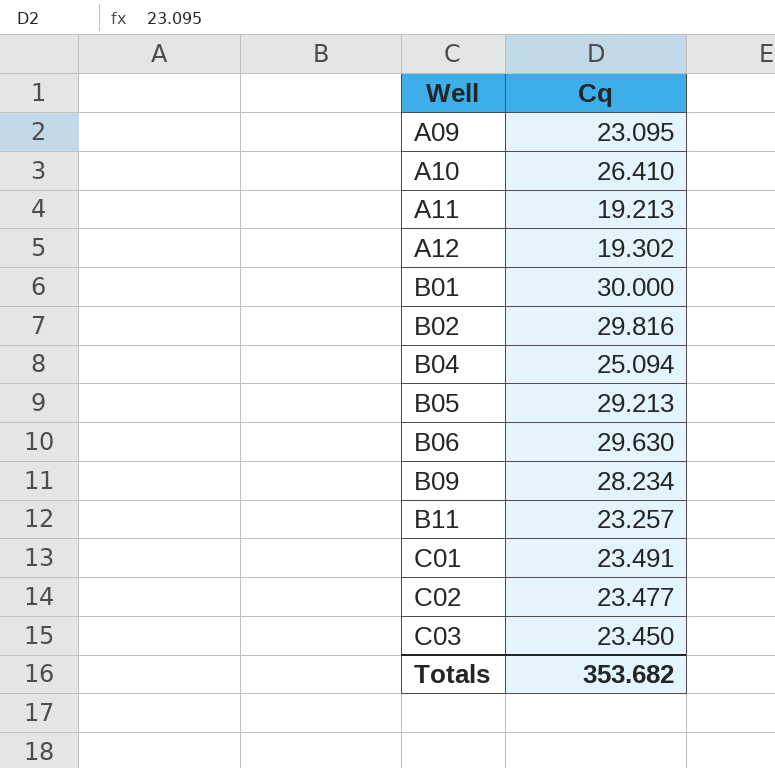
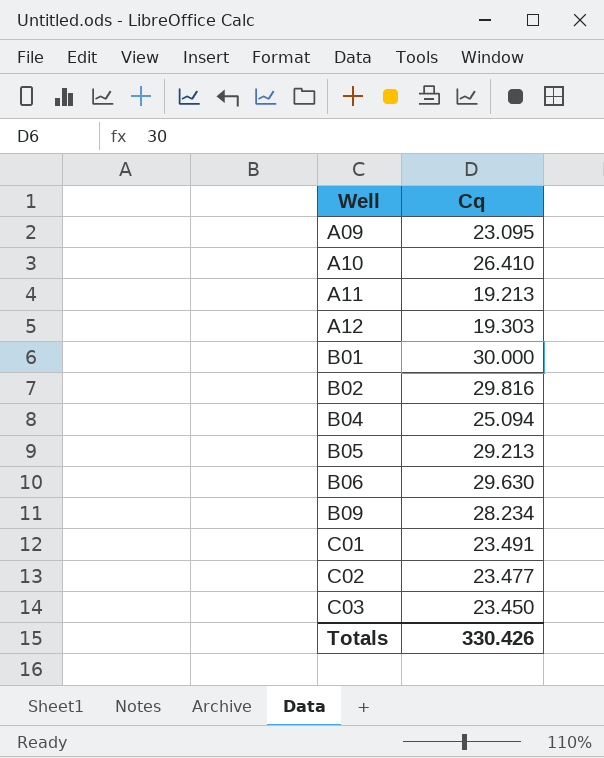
row B11: 23.257 -> none
A12 | Cq: 19.302 -> 19.303
Totals | Cq: 353.682 -> 330.426

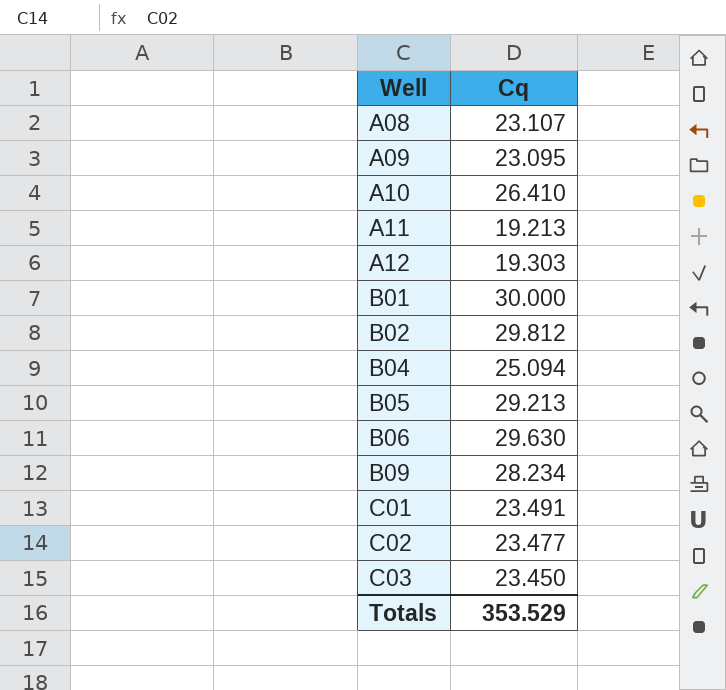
row A08: none -> 23.107
B02 | Cq: 29.816 -> 29.812
Totals | Cq: 330.426 -> 353.529

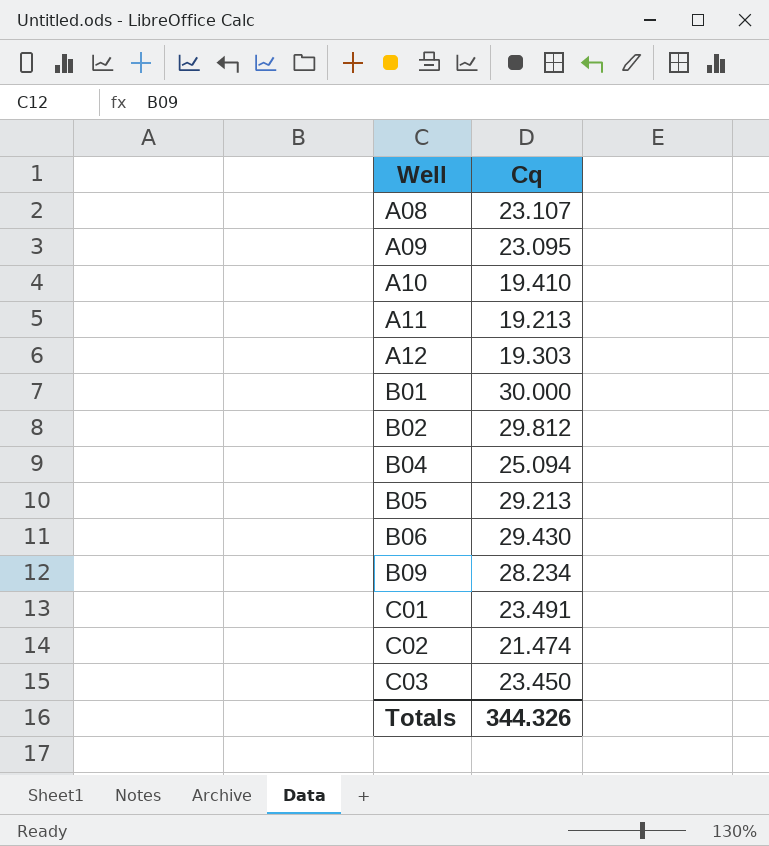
A10 | Cq: 26.410 -> 19.410
B06 | Cq: 29.630 -> 29.430
C02 | Cq: 23.477 -> 21.474
Totals | Cq: 353.529 -> 344.326

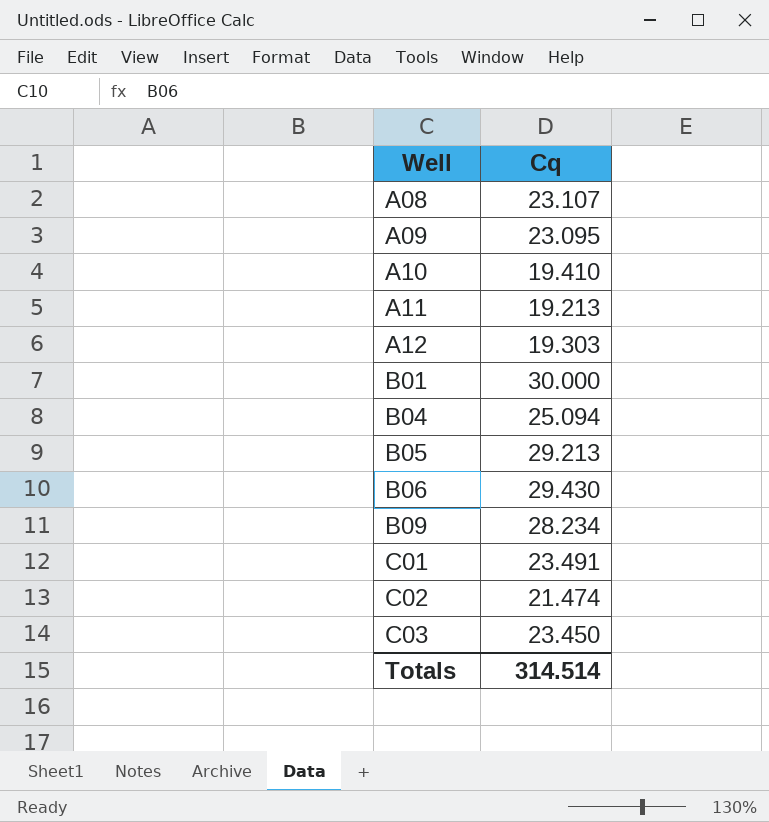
row B02: 29.812 -> none
Totals | Cq: 344.326 -> 314.514

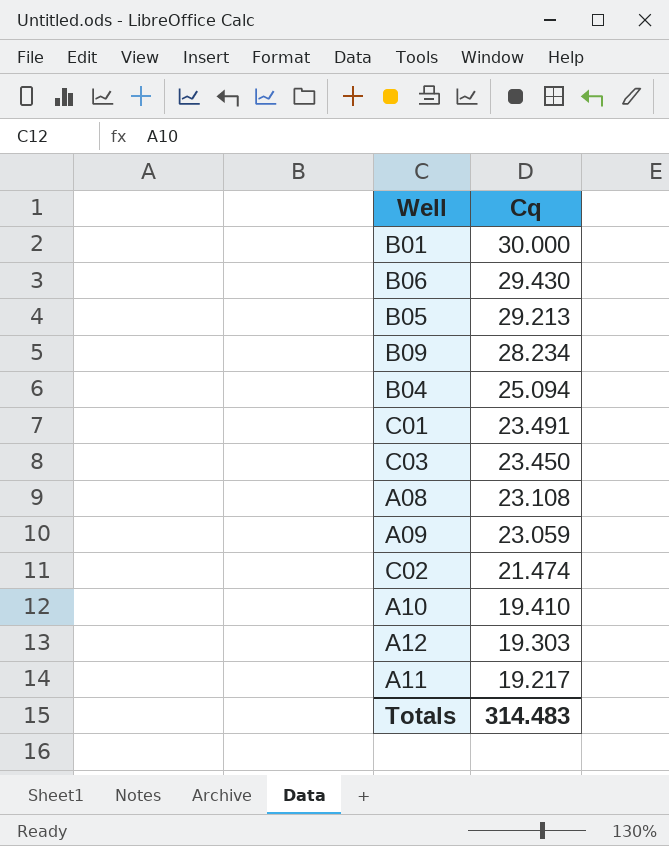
row order: Well ascending -> Cq descending
A08 | Cq: 23.107 -> 23.108
A09 | Cq: 23.095 -> 23.059
A11 | Cq: 19.213 -> 19.217
Totals | Cq: 314.514 -> 314.483

